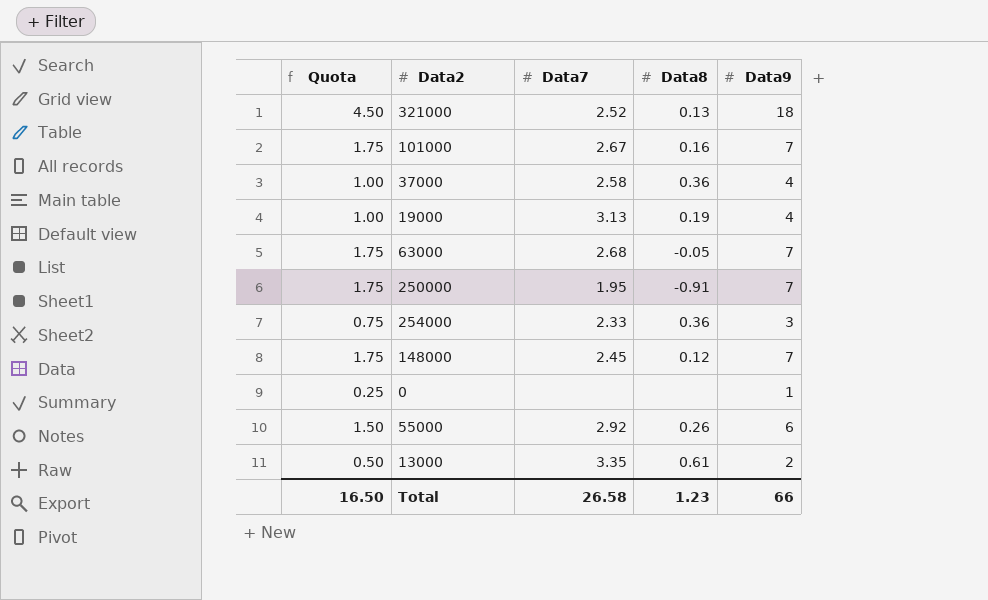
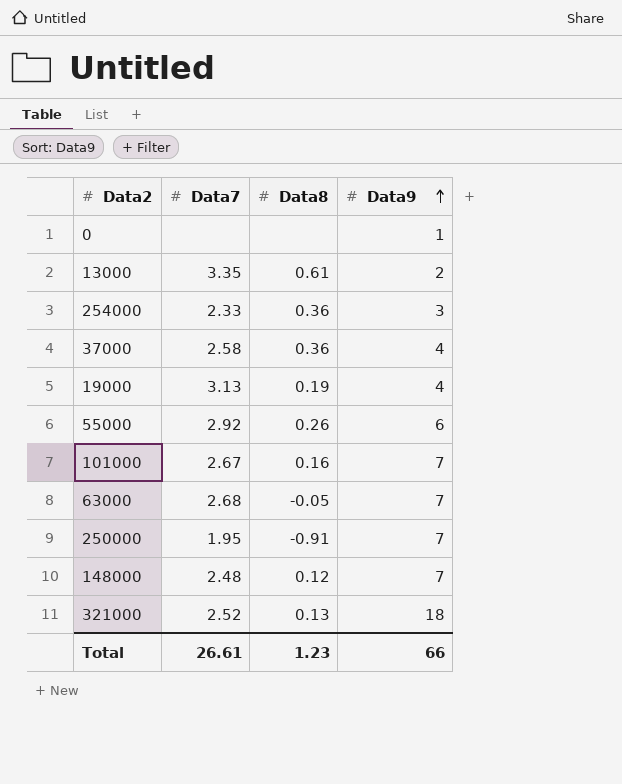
row order: none -> Data9 ascending
column Quota | formula: [Data9] * 0.25 -> none
148000 | Data7: 2.45 -> 2.48
Total | Data7: 26.58 -> 26.61

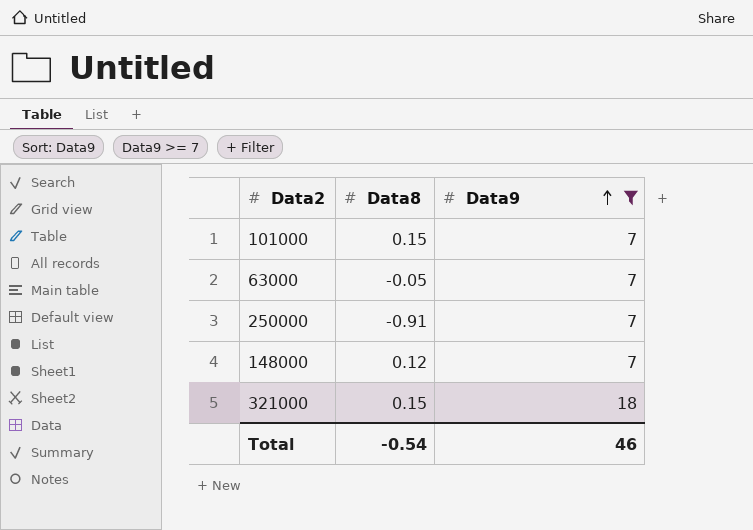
filter: none -> Data9 >= 7
column Data7 | position: 2 -> none
101000 | Data8: 0.16 -> 0.15
321000 | Data8: 0.13 -> 0.15
Total | Data8: 1.23 -> -0.54
Total | Data9: 66 -> 46

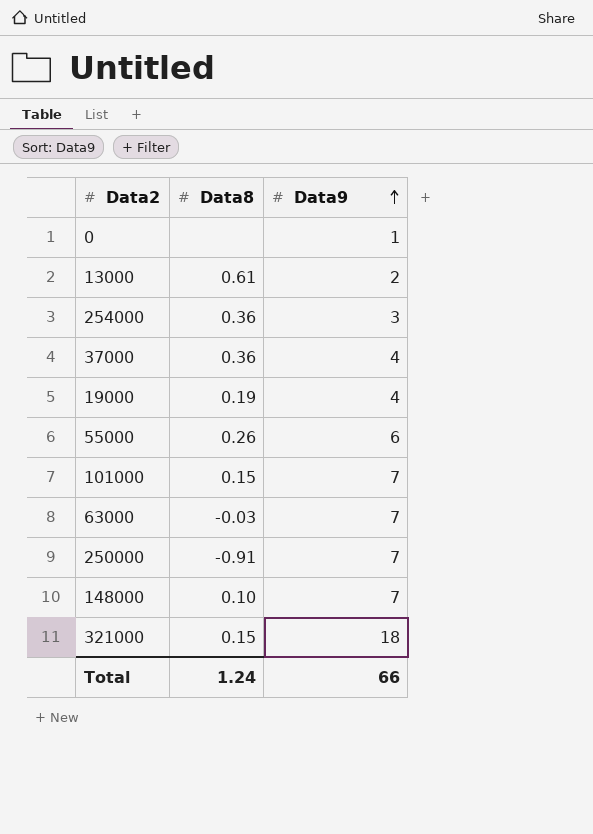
filter: Data9 >= 7 -> none
63000 | Data8: -0.05 -> -0.03
148000 | Data8: 0.12 -> 0.10
Total | Data8: -0.54 -> 1.24
Total | Data9: 46 -> 66

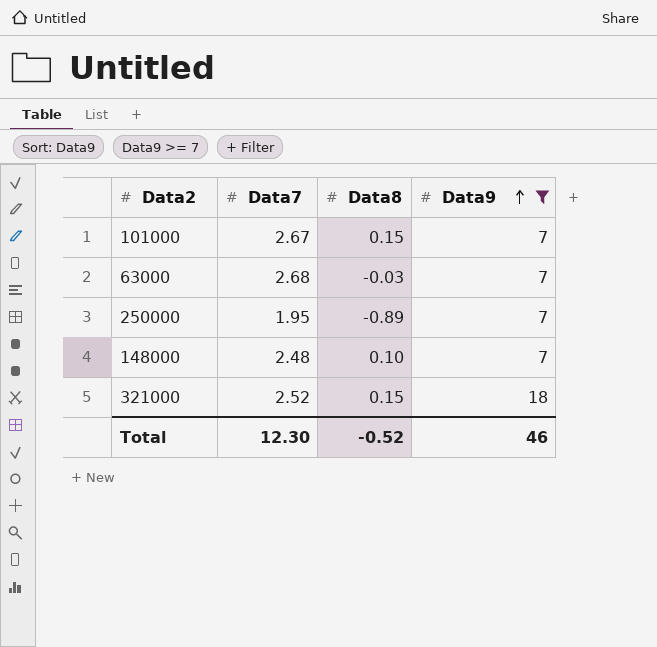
filter: none -> Data9 >= 7
column Data7 | position: none -> 2
250000 | Data8: -0.91 -> -0.89
Total | Data8: 1.24 -> -0.52
Total | Data9: 66 -> 46

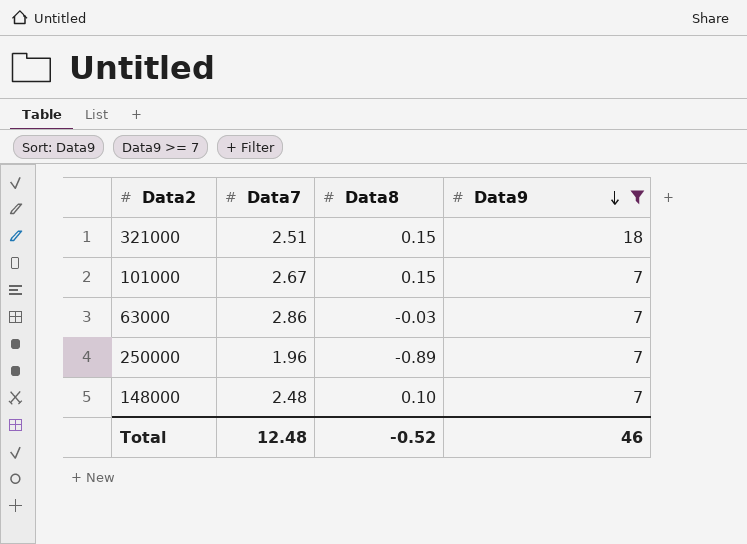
row order: Data9 ascending -> Data9 descending
321000 | Data7: 2.52 -> 2.51
63000 | Data7: 2.68 -> 2.86
250000 | Data7: 1.95 -> 1.96
Total | Data7: 12.30 -> 12.48

